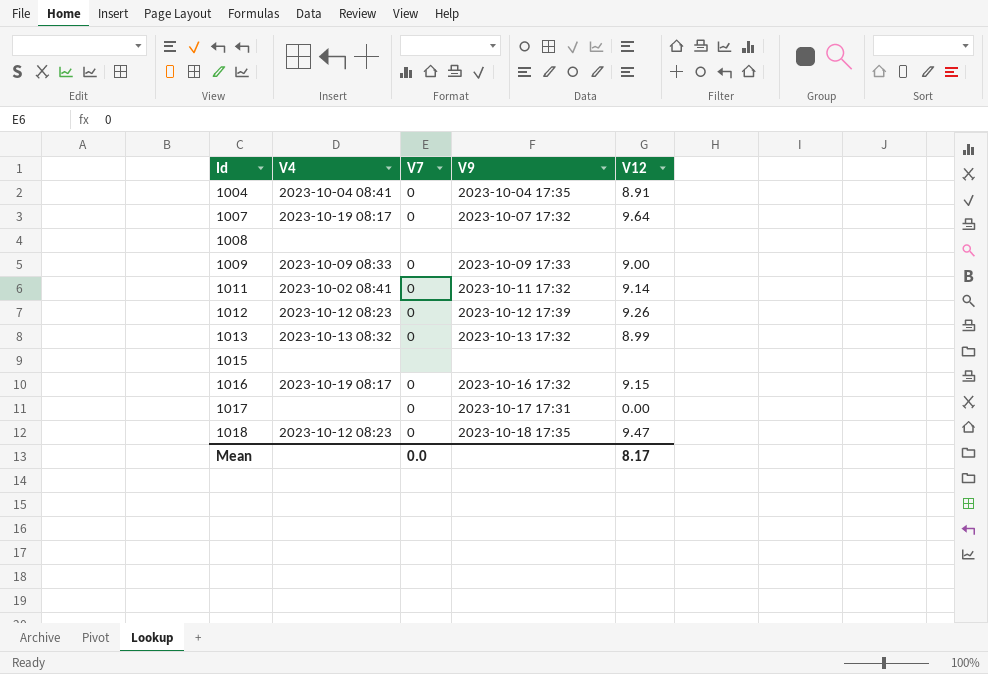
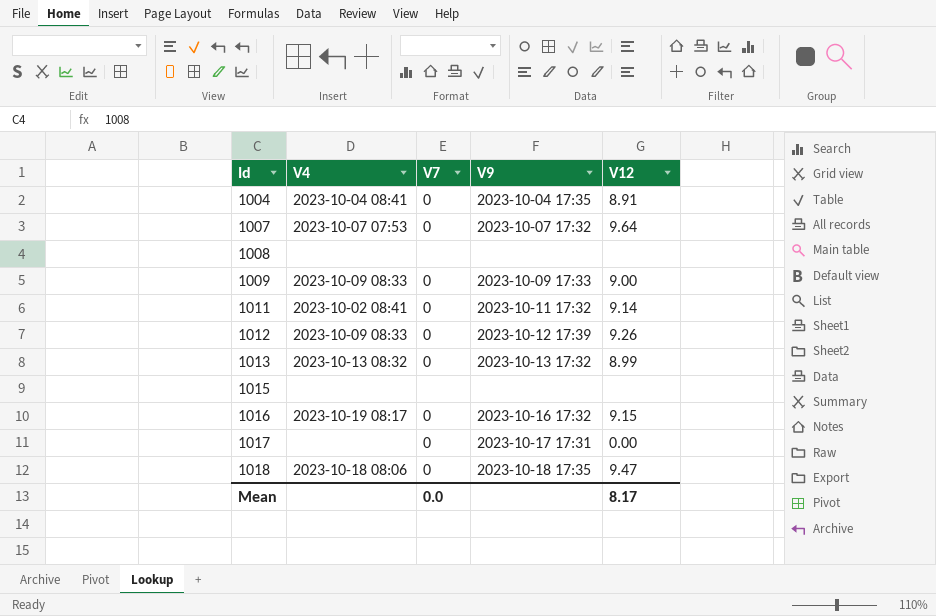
1007 | V4: 2023-10-19 08:17 -> 2023-10-07 07:53
1012 | V4: 2023-10-12 08:23 -> 2023-10-09 08:33
1018 | V4: 2023-10-12 08:23 -> 2023-10-18 08:06

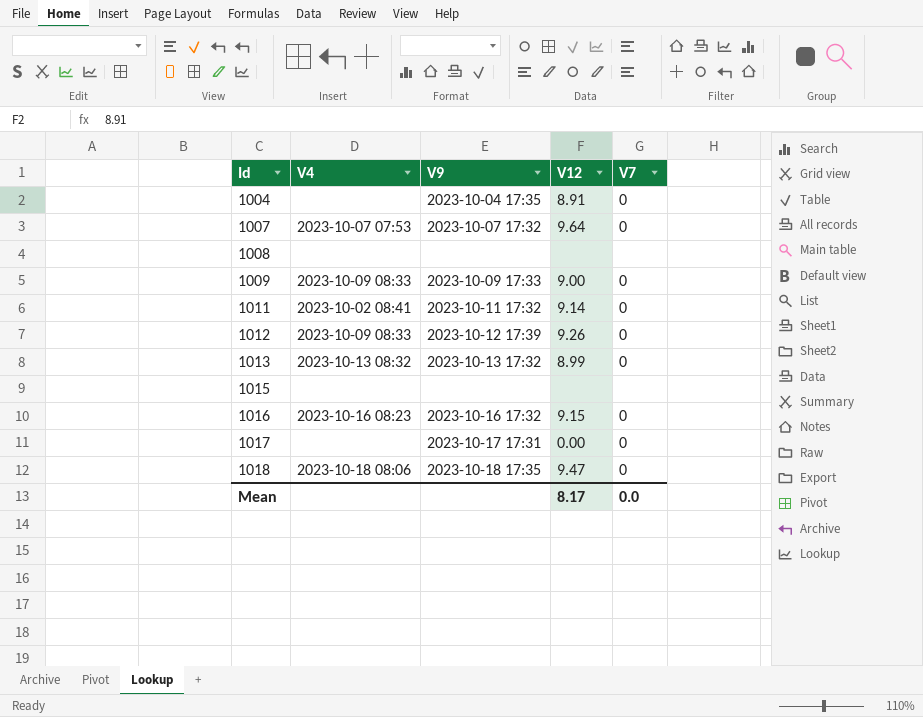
column V7 | position: 3 -> 5
1004 | V4: 2023-10-04 08:41 -> none
1016 | V4: 2023-10-19 08:17 -> 2023-10-16 08:23

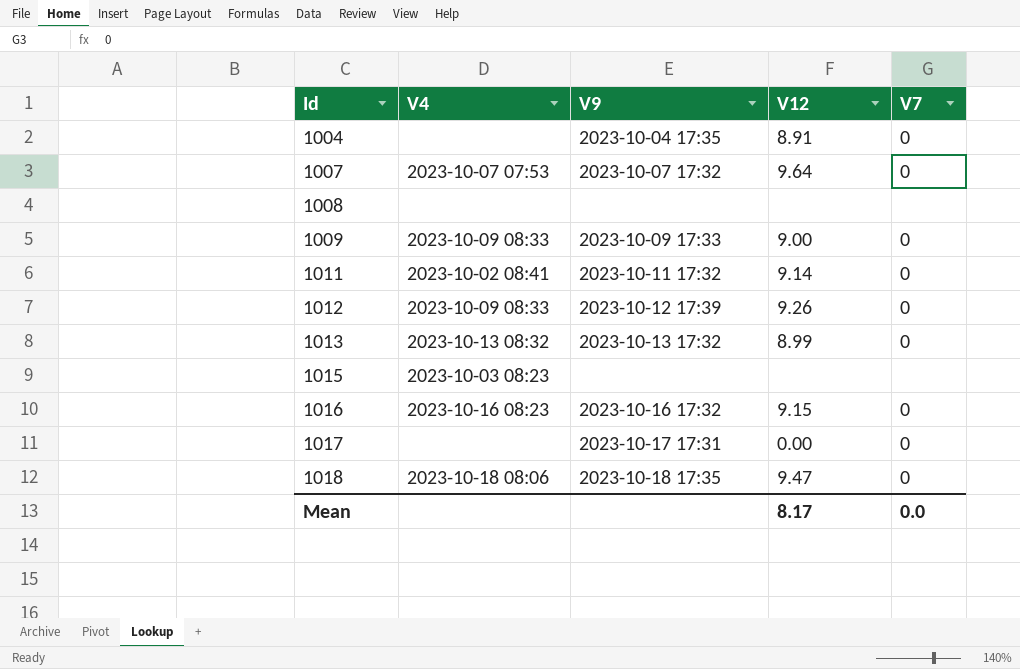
1015 | V4: none -> 2023-10-03 08:23

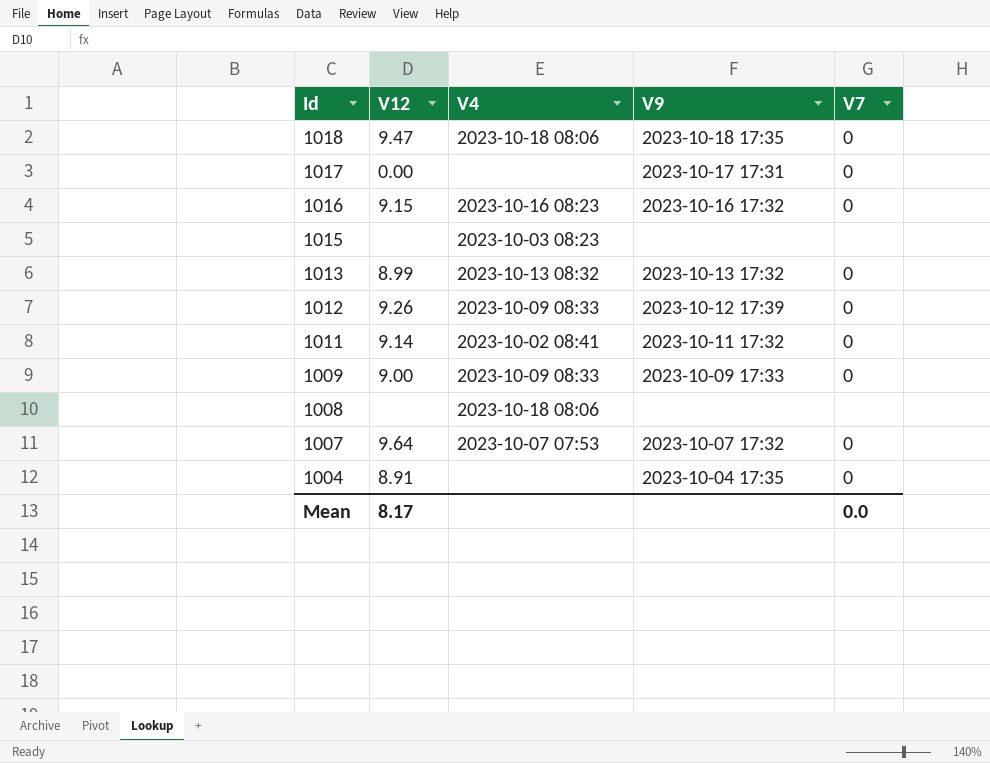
row order: Id ascending -> Id descending
column V12 | position: 4 -> 2
1008 | V4: none -> 2023-10-18 08:06

